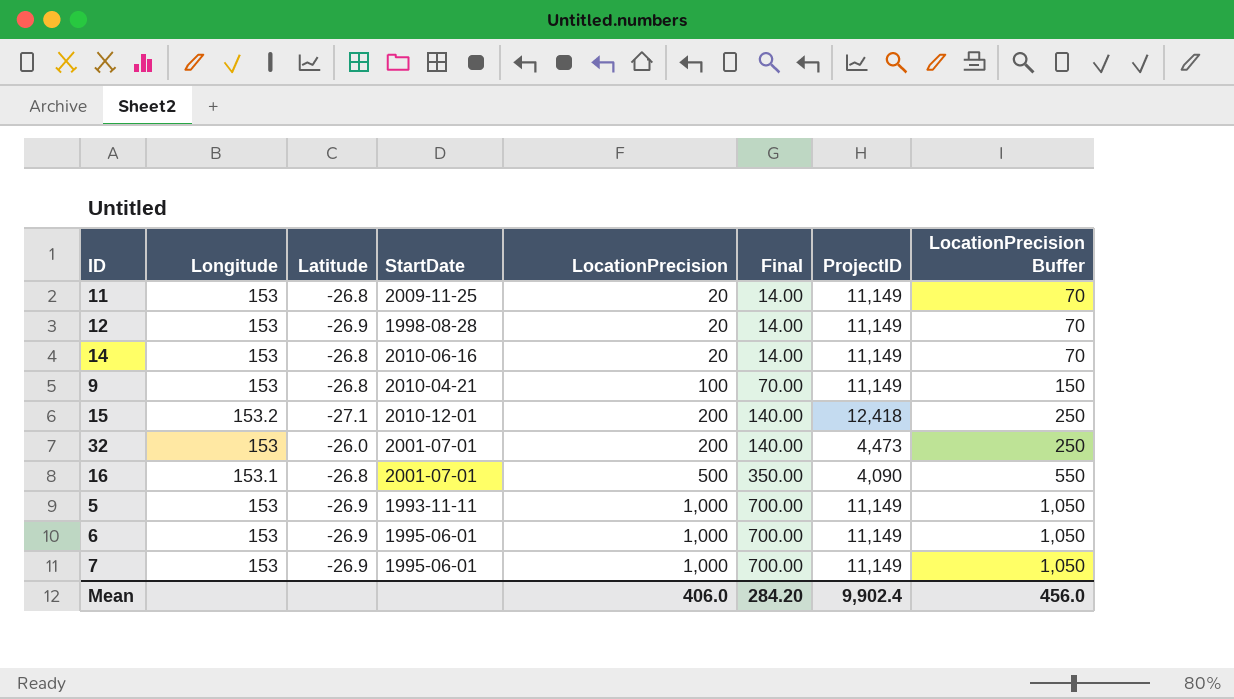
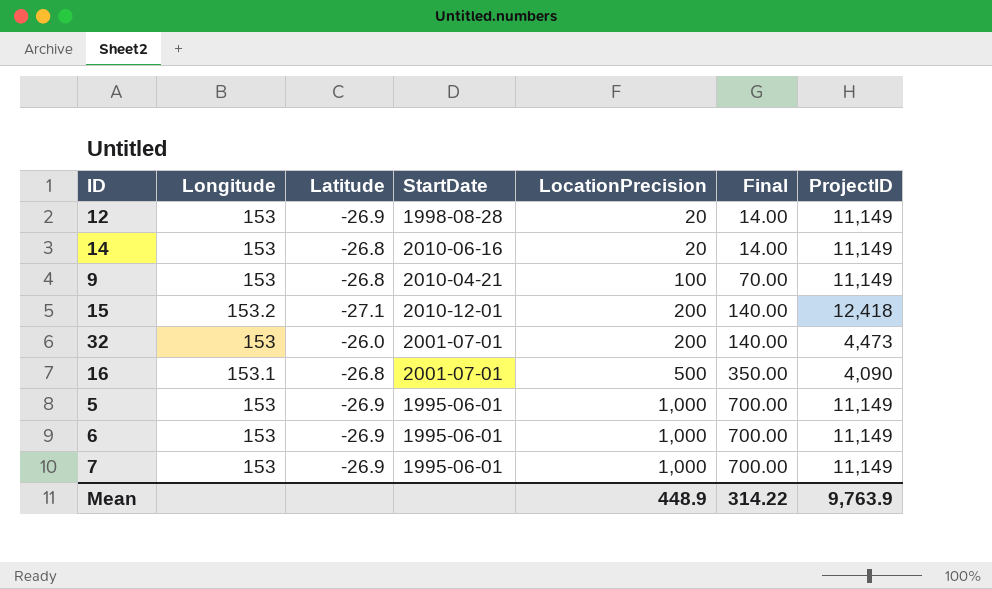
column LocationPrecision Buffer | formula: [LocationPrecision] + 50 -> none
row 11: 153 | -26.8 | 2009-11-25 | 20 | 14.00 | 11,149 | 70 -> none
5 | StartDate: 1993-11-11 -> 1995-06-01
Mean | LocationPrecision: 406.0 -> 448.9
Mean | Final: 284.20 -> 314.22
Mean | ProjectID: 9,902.4 -> 9,763.9

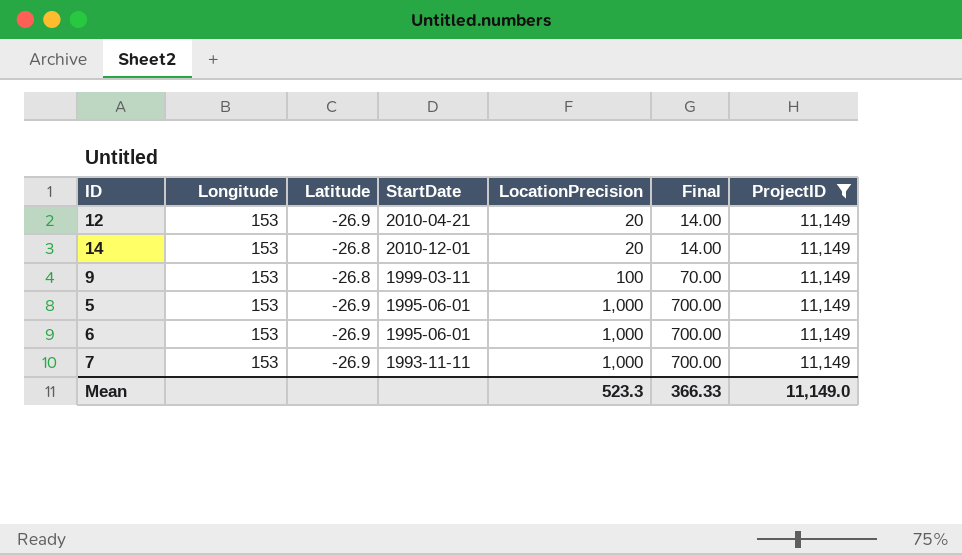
filter: none -> ProjectID = 11,149
12 | StartDate: 1998-08-28 -> 2010-04-21
14 | StartDate: 2010-06-16 -> 2010-12-01
9 | StartDate: 2010-04-21 -> 1999-03-11
7 | StartDate: 1995-06-01 -> 1993-11-11
Mean | LocationPrecision: 448.9 -> 523.3
Mean | Final: 314.22 -> 366.33
Mean | ProjectID: 9,763.9 -> 11,149.0

